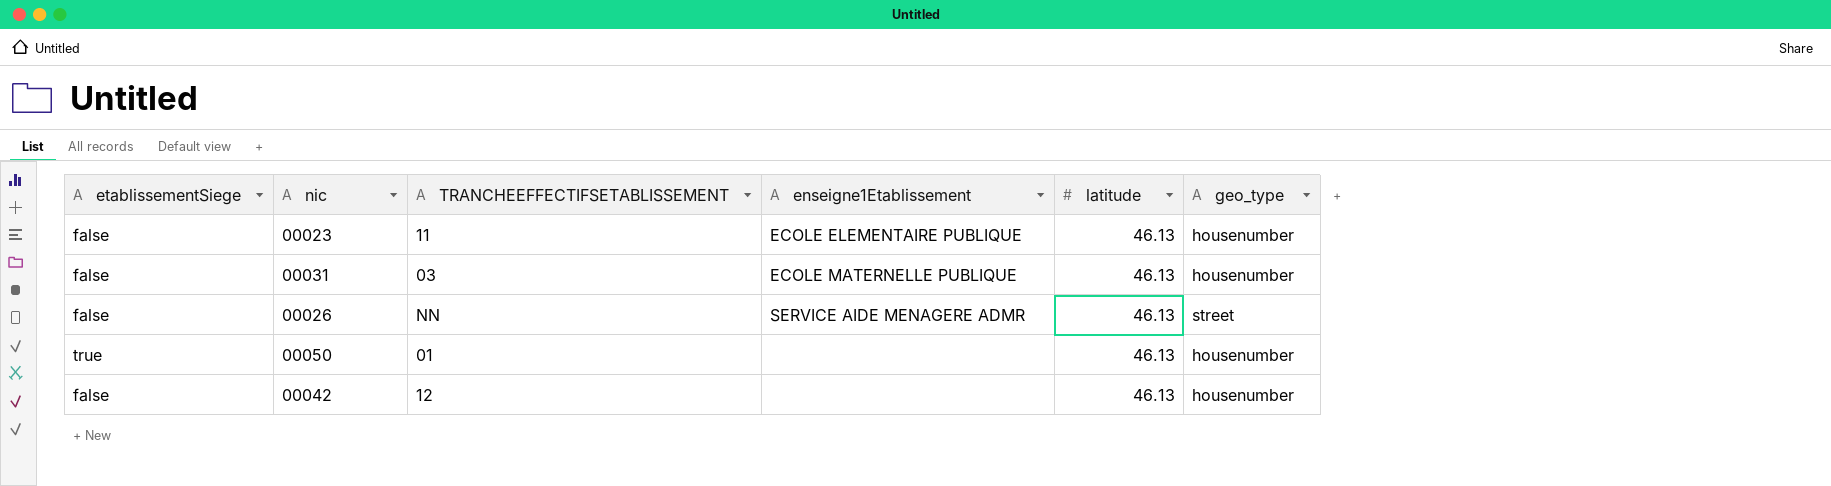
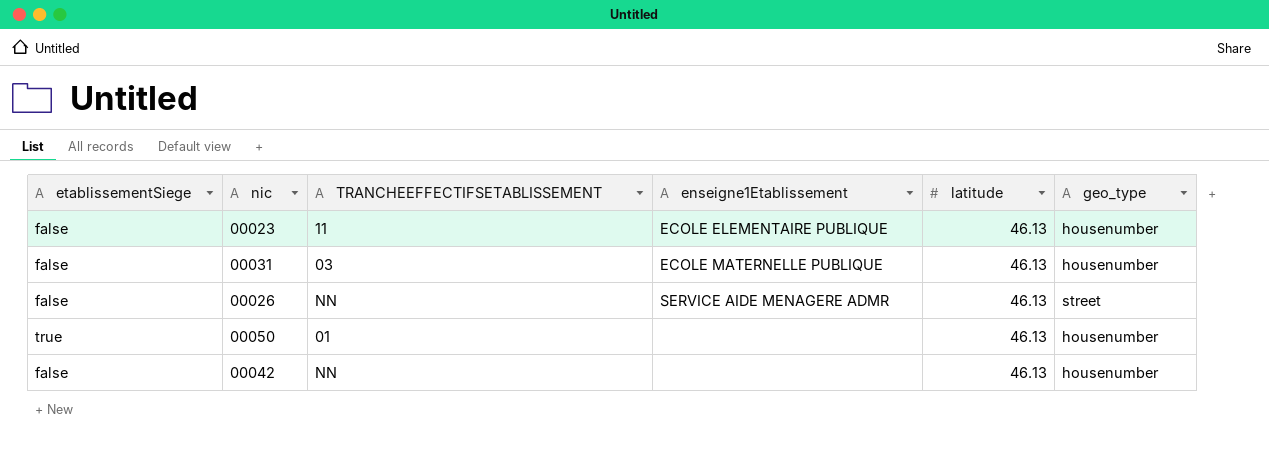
00042 | TRANCHEEFFECTIFSETABLISSEMENT: 12 -> NN

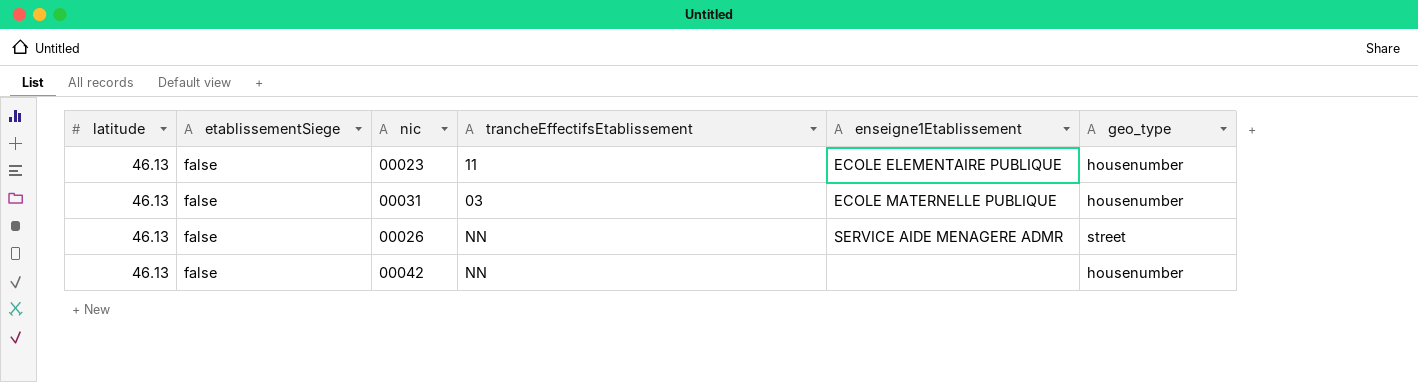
column latitude | position: 5 -> 1
column name: TRANCHEEFFECTIFSETABLISSEMENT -> trancheEffectifsEtablissement
row 00050: true | 01 | none | 46.13 | housenumber -> none

